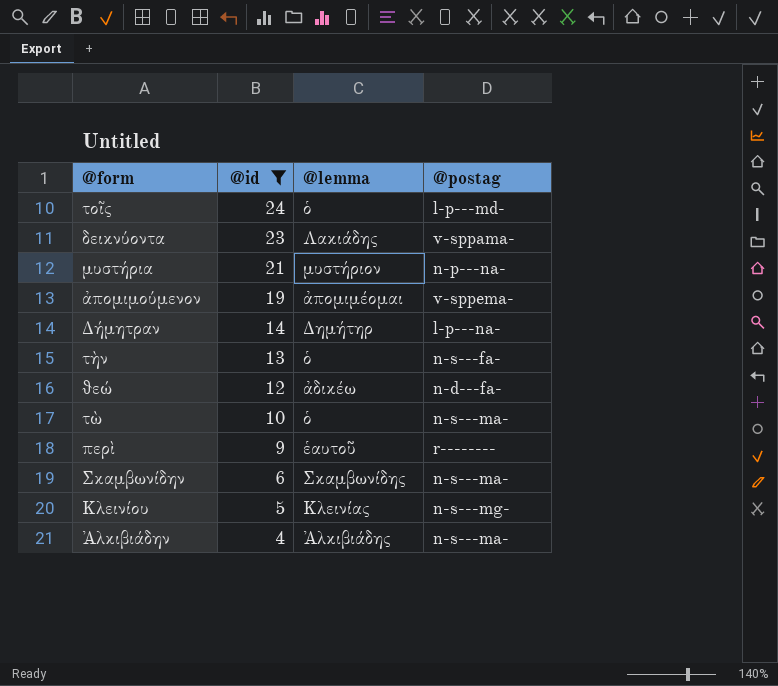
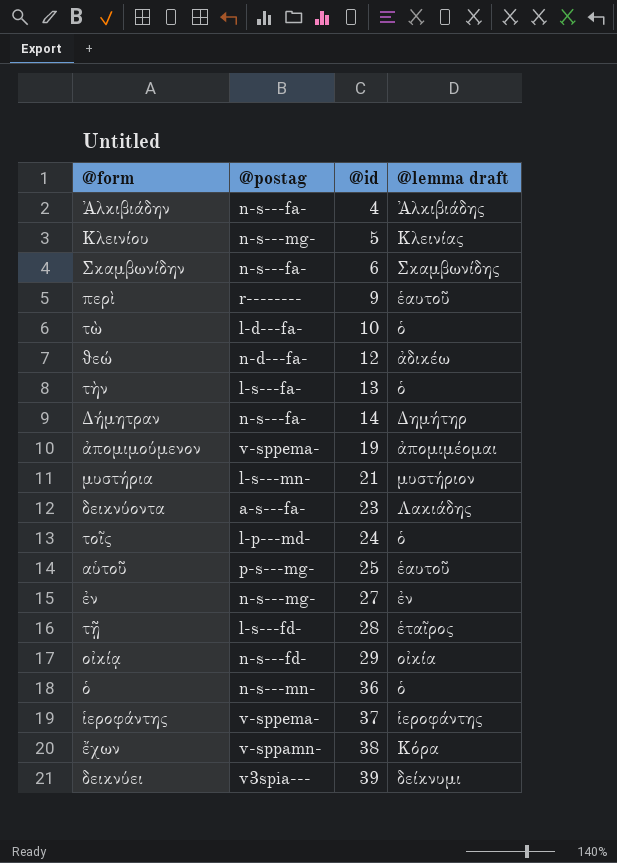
filter: @id <= 24 -> none
row order: @id descending -> @id ascending
column @postag | position: 4 -> 2
column name: @lemma -> @lemma draft
Ἀλκιβιάδην | @postag: n-s---ma- -> n-s---fa-
Σκαμβωνίδην | @postag: n-s---ma- -> n-s---fa-
τὼ | @postag: n-s---ma- -> l-d---fa-
τὴν | @postag: n-s---fa- -> l-s---fa-
Δήμητραν | @postag: l-p---na- -> n-s---fa-
μυστήρια | @postag: n-p---na- -> l-s---mn-
δεικνύοντα | @postag: v-sppama- -> a-s---fa-

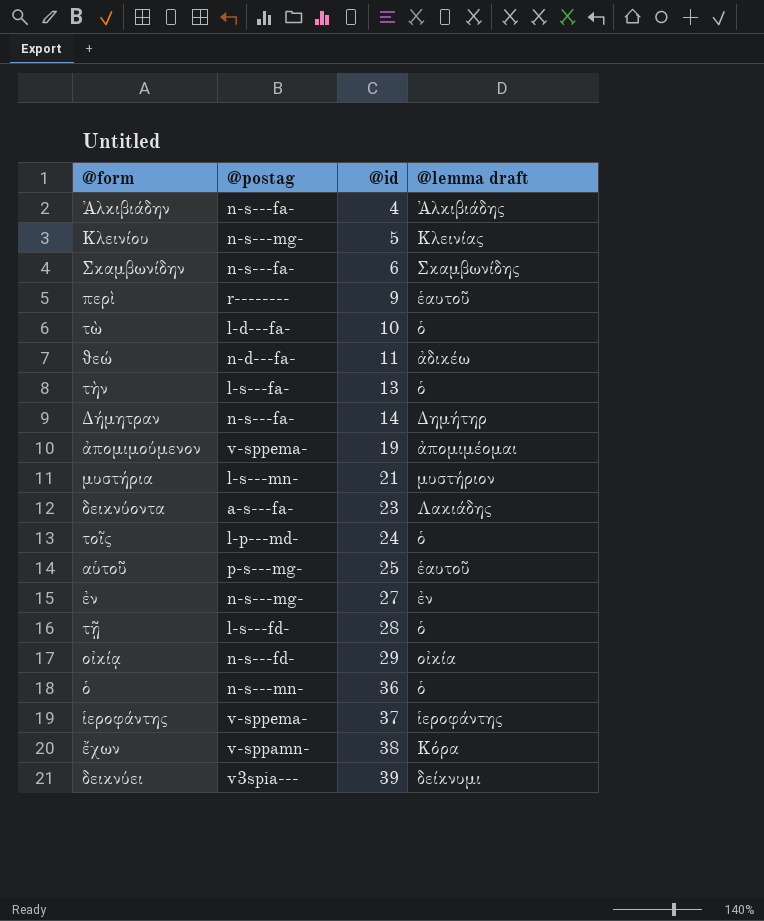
θεώ | @id: 12 -> 11
τῇ | @lemma draft: ἑταῖρος -> ὁ

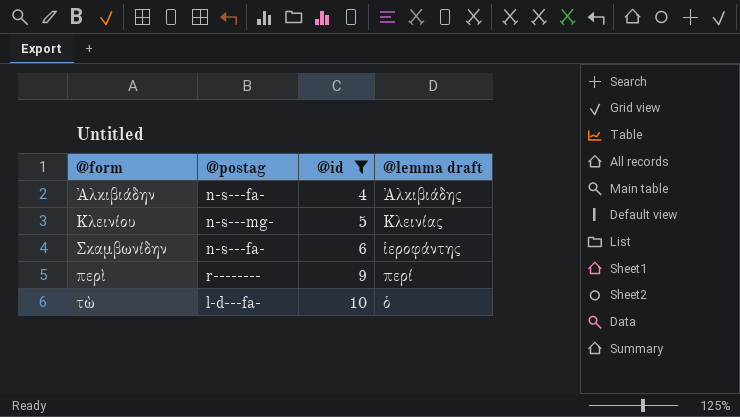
filter: none -> @id <= 10
Σκαμβωνίδην | @lemma draft: Σκαμβωνίδης -> ἱεροφάντης
περὶ | @lemma draft: ἑαυτοῦ -> περί

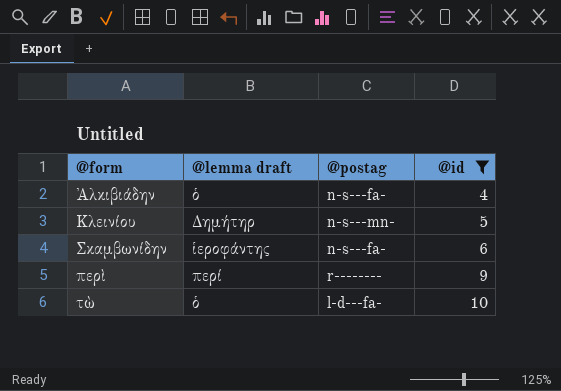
column @lemma draft | position: 4 -> 2
Ἀλκιβιάδην | @lemma draft: Ἀλκιβιάδης -> ὁ
Κλεινίου | @lemma draft: Κλεινίας -> Δημήτηρ
Κλεινίου | @postag: n-s---mg- -> n-s---mn-

